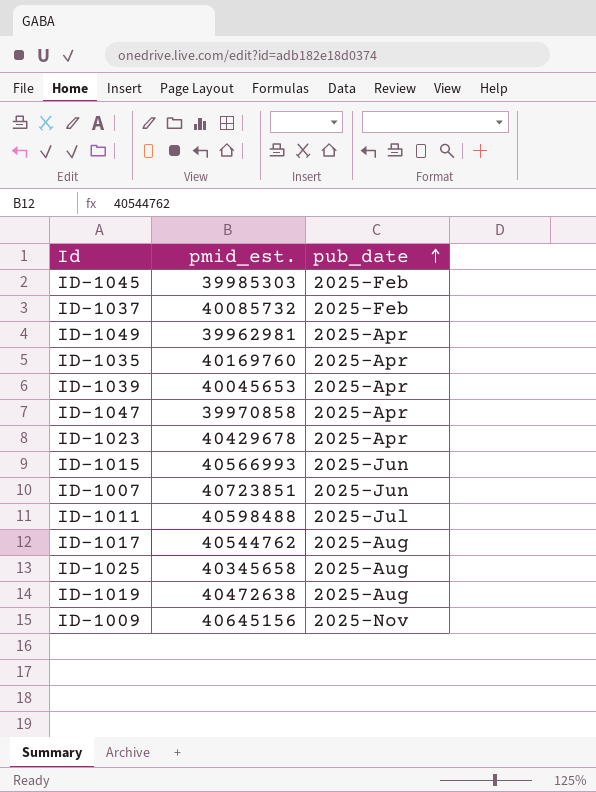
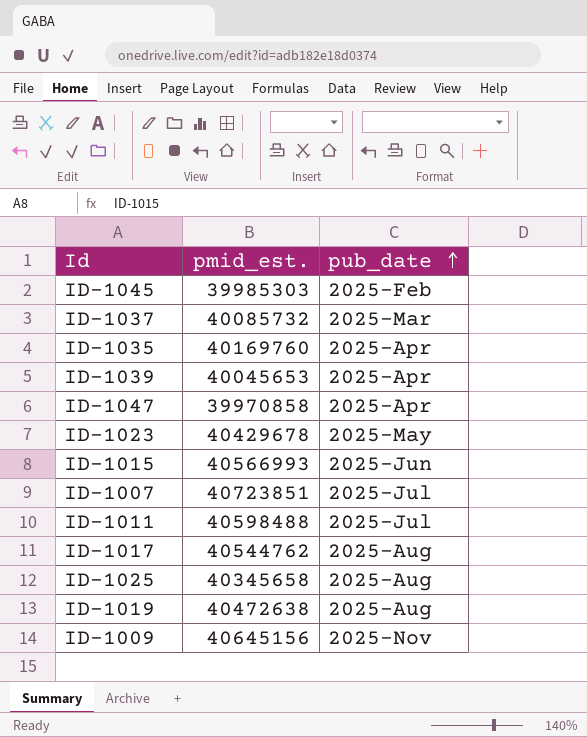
row ID-1049: 39962981 | 2025-Apr -> none
ID-1037 | pub_date: 2025-Feb -> 2025-Mar
ID-1023 | pub_date: 2025-Apr -> 2025-May
ID-1007 | pub_date: 2025-Jun -> 2025-Jul

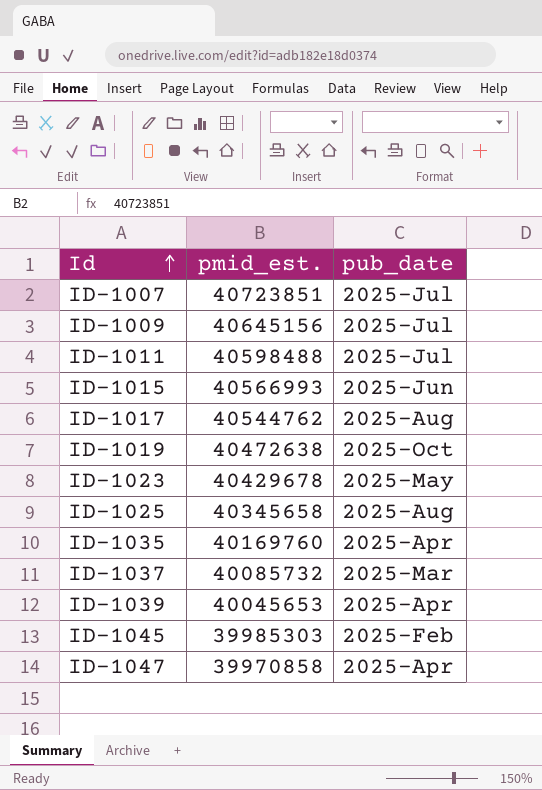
row order: pub_date ascending -> Id ascending
ID-1009 | pub_date: 2025-Nov -> 2025-Jul
ID-1019 | pub_date: 2025-Aug -> 2025-Oct

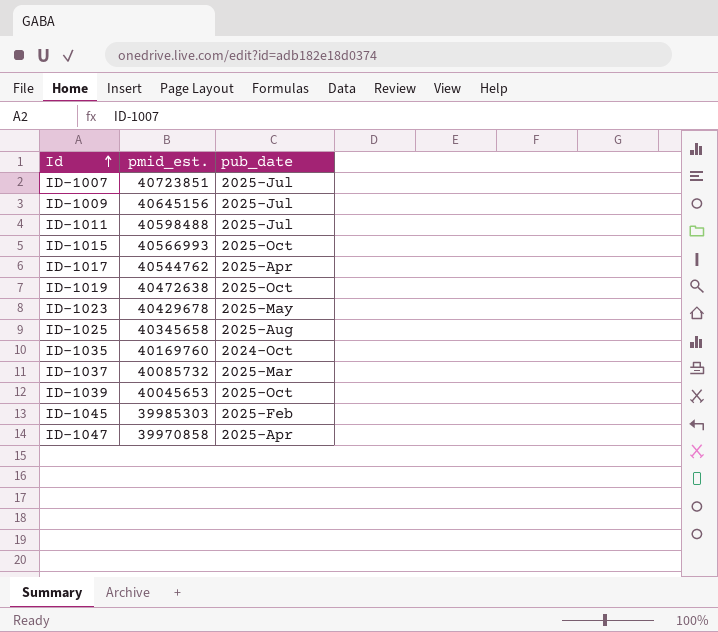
ID-1015 | pub_date: 2025-Jun -> 2025-Oct
ID-1017 | pub_date: 2025-Aug -> 2025-Apr
ID-1035 | pub_date: 2025-Apr -> 2024-Oct
ID-1039 | pub_date: 2025-Apr -> 2025-Oct

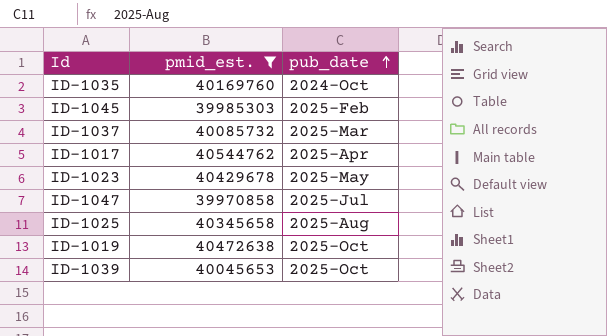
filter: none -> pmid_est. <= 40544762
row order: Id ascending -> pub_date ascending
ID-1047 | pub_date: 2025-Apr -> 2025-Jul

